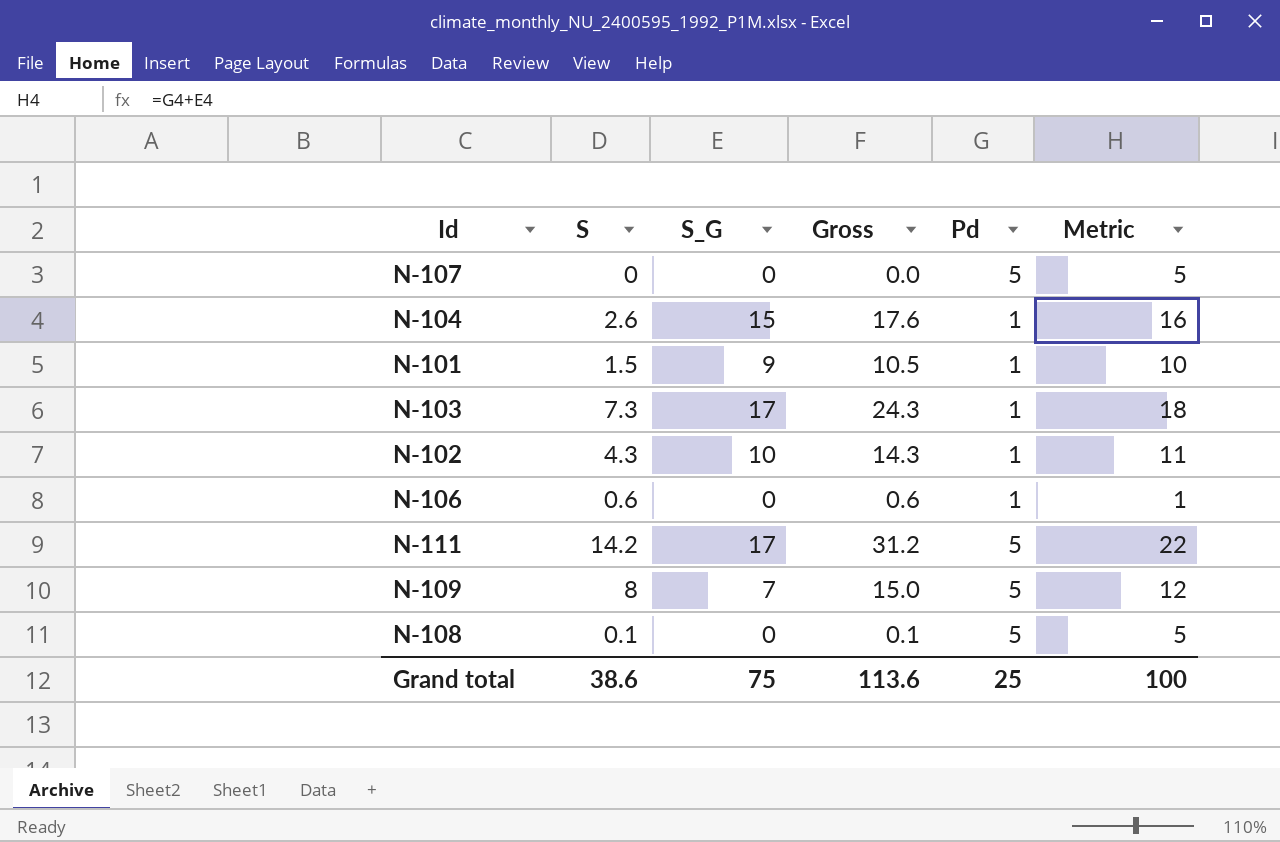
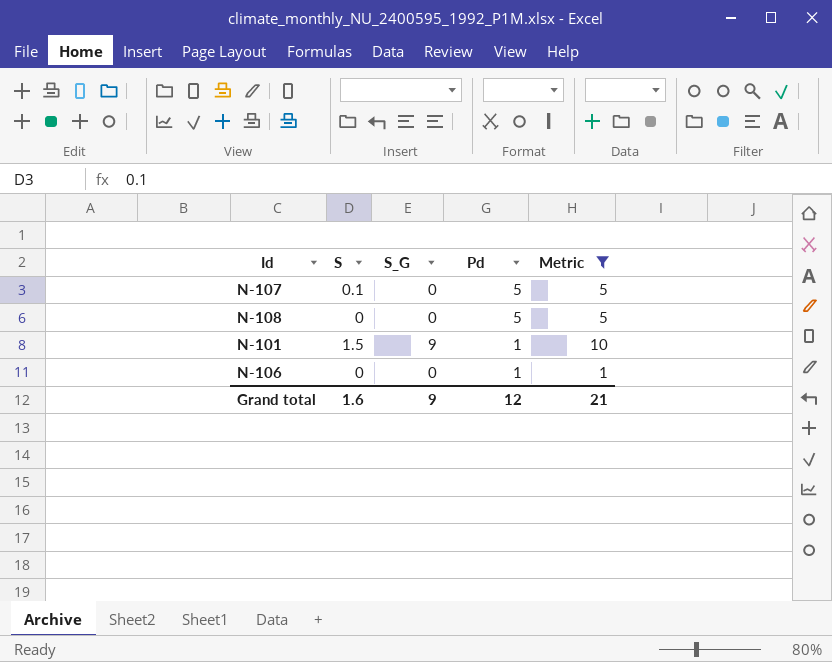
filter: none -> Metric <= 10
row order: none -> Pd descending
column Gross | formula: [S] + [S_G] -> none
N-107 | S: 0 -> 0.1
N-108 | S: 0.1 -> 0
N-106 | S: 0.6 -> 0
Grand total | S: 38.6 -> 1.6
Grand total | S_G: 75 -> 9
Grand total | Pd: 25 -> 12
Grand total | Metric: 100 -> 21

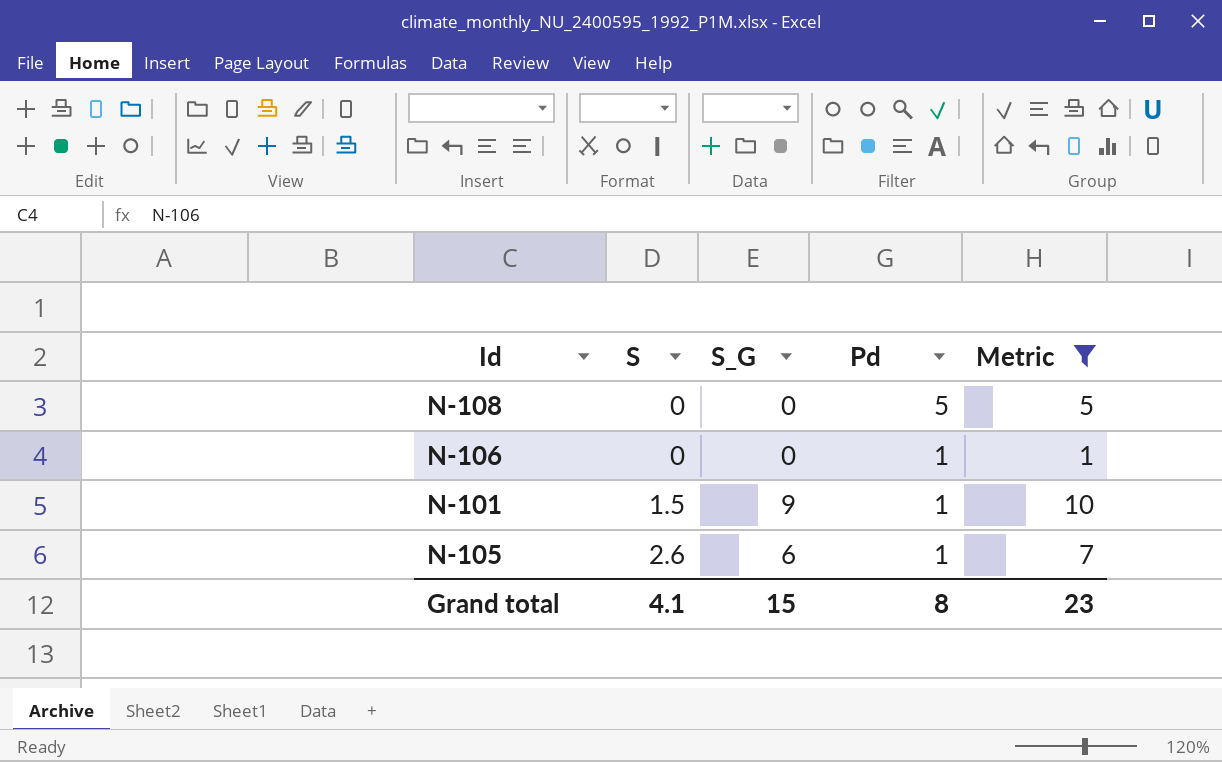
row order: Pd descending -> S ascending
row N-107: 0.1 | 0 | 5 | 5 -> none
row N-105: none -> 2.6 | 6 | 1 | 7
Grand total | S: 1.6 -> 4.1
Grand total | S_G: 9 -> 15
Grand total | Pd: 12 -> 8
Grand total | Metric: 21 -> 23

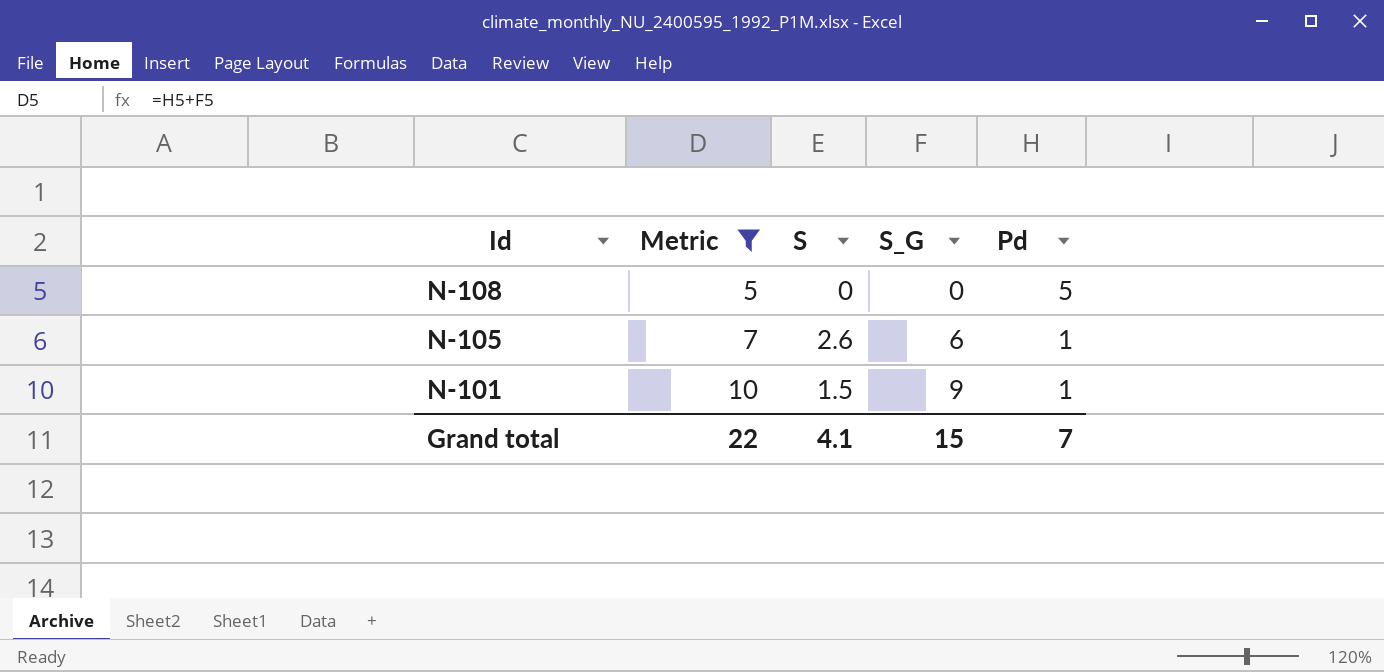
row order: S ascending -> Id descending
column Metric | position: 5 -> 2
row N-106: 0 | 0 | 1 | 1 -> none
Grand total | Metric: 23 -> 22
Grand total | Pd: 8 -> 7

